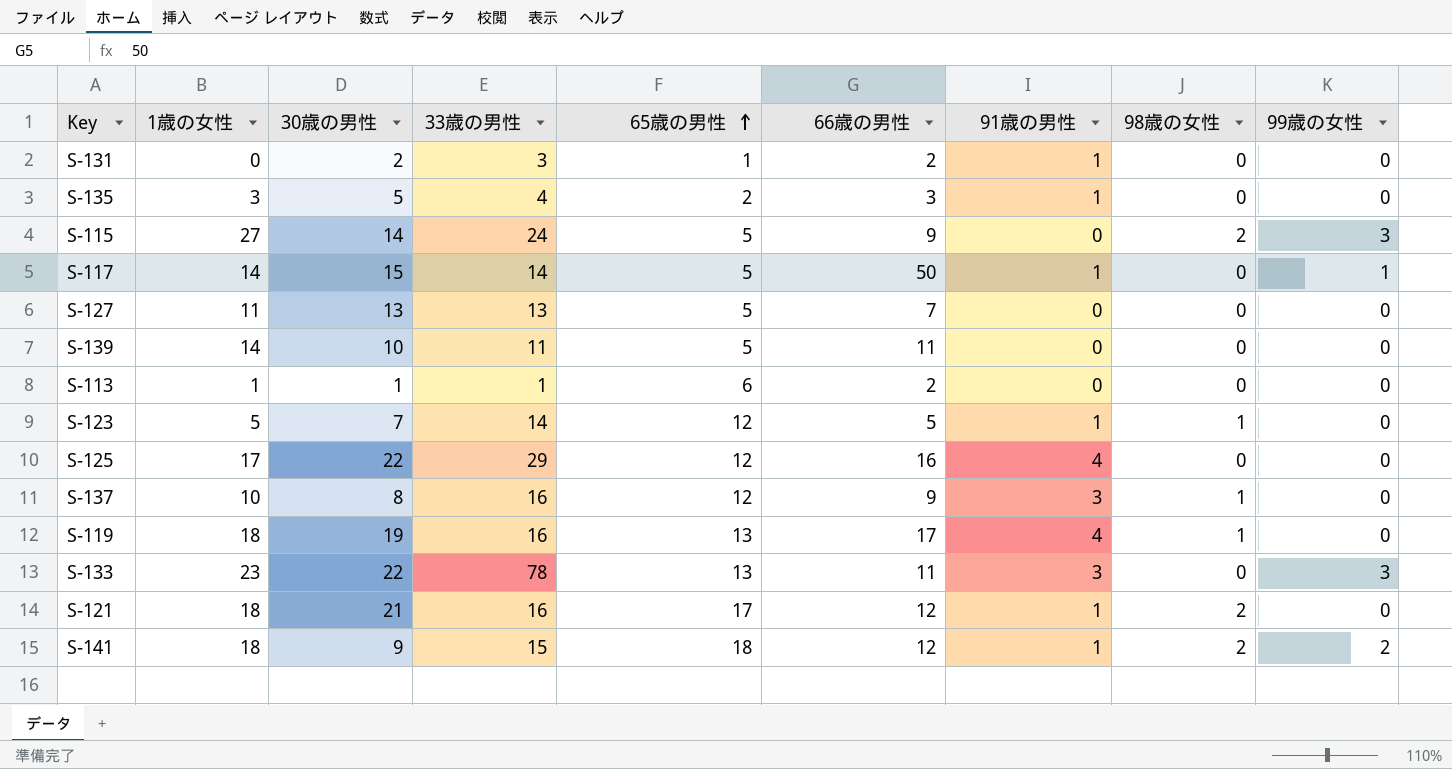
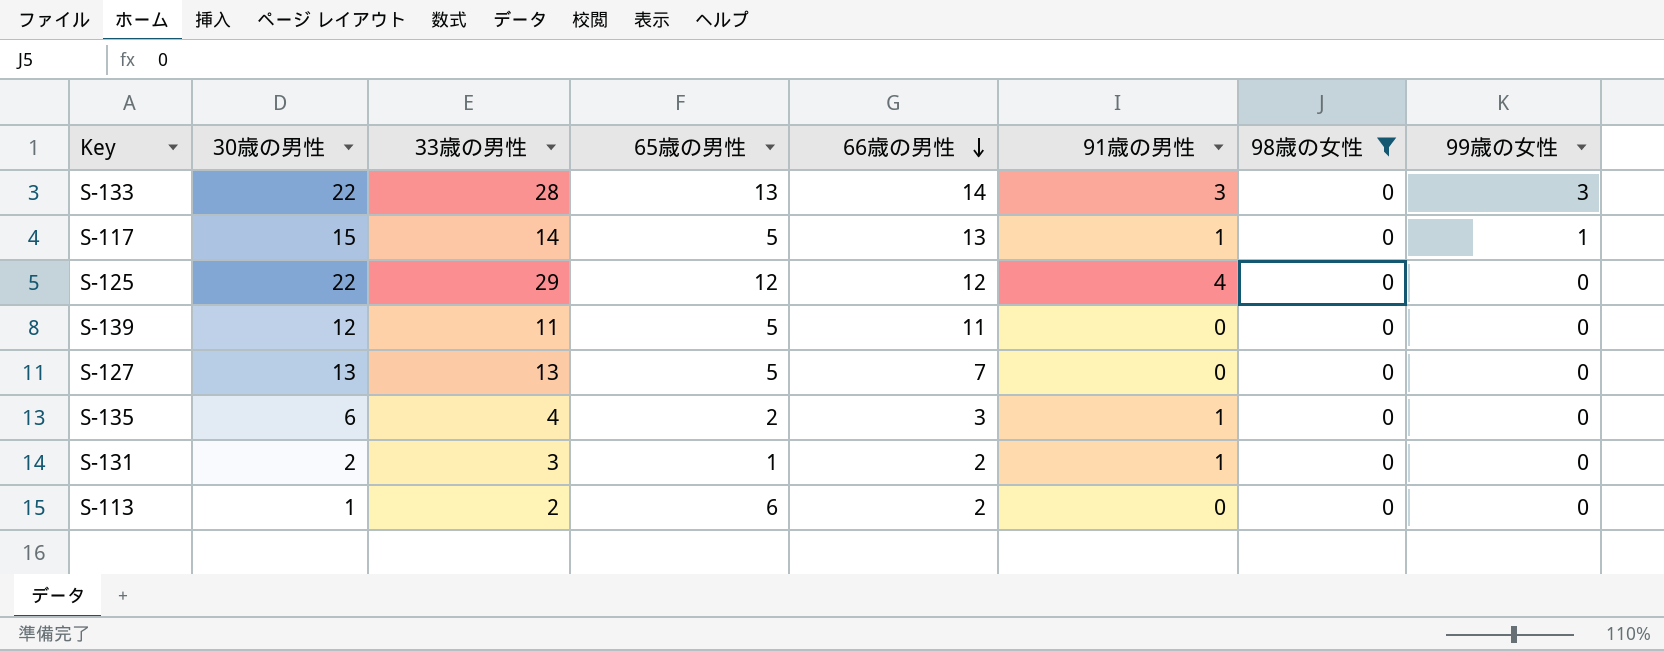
filter: none -> 98歳の女性 = 0
row order: 65歳の男性 ascending -> 66歳の男性 descending
column 1歳の女性 | position: 2 -> none
S-133 | 33歳の男性: 78 -> 28
S-133 | 66歳の男性: 11 -> 14
S-117 | 66歳の男性: 50 -> 13
S-125 | 66歳の男性: 16 -> 12
S-139 | 30歳の男性: 10 -> 12
S-135 | 30歳の男性: 5 -> 6
S-113 | 33歳の男性: 1 -> 2

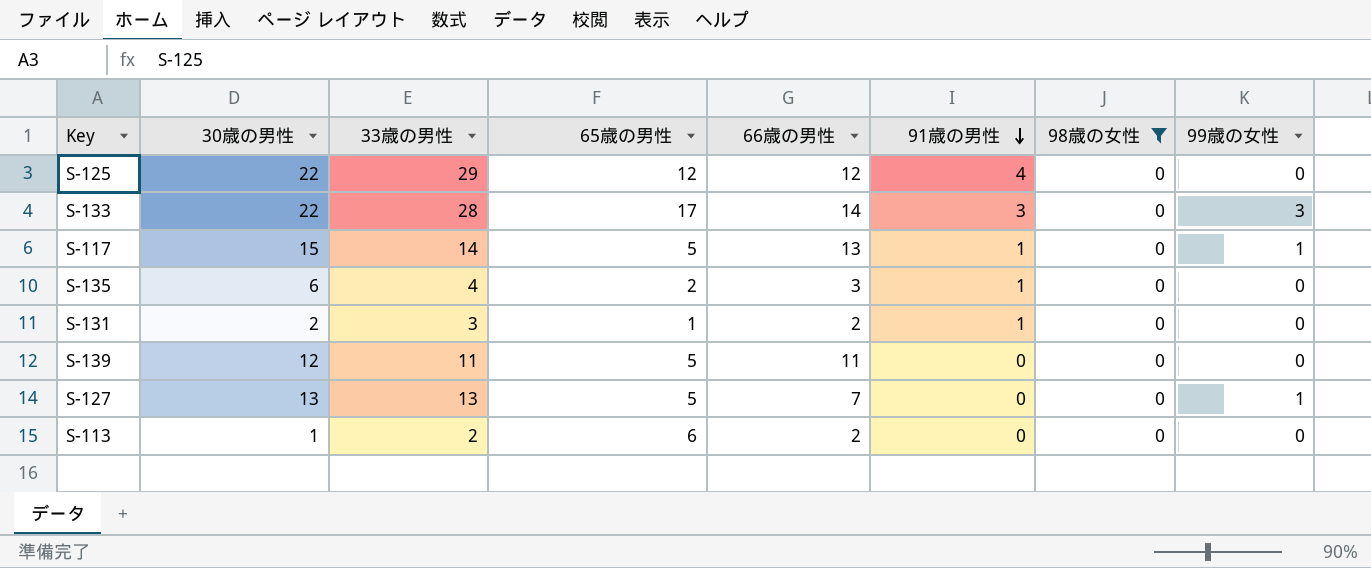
row order: 66歳の男性 descending -> 91歳の男性 descending
S-133 | 65歳の男性: 13 -> 17
S-127 | 99歳の女性: 0 -> 1

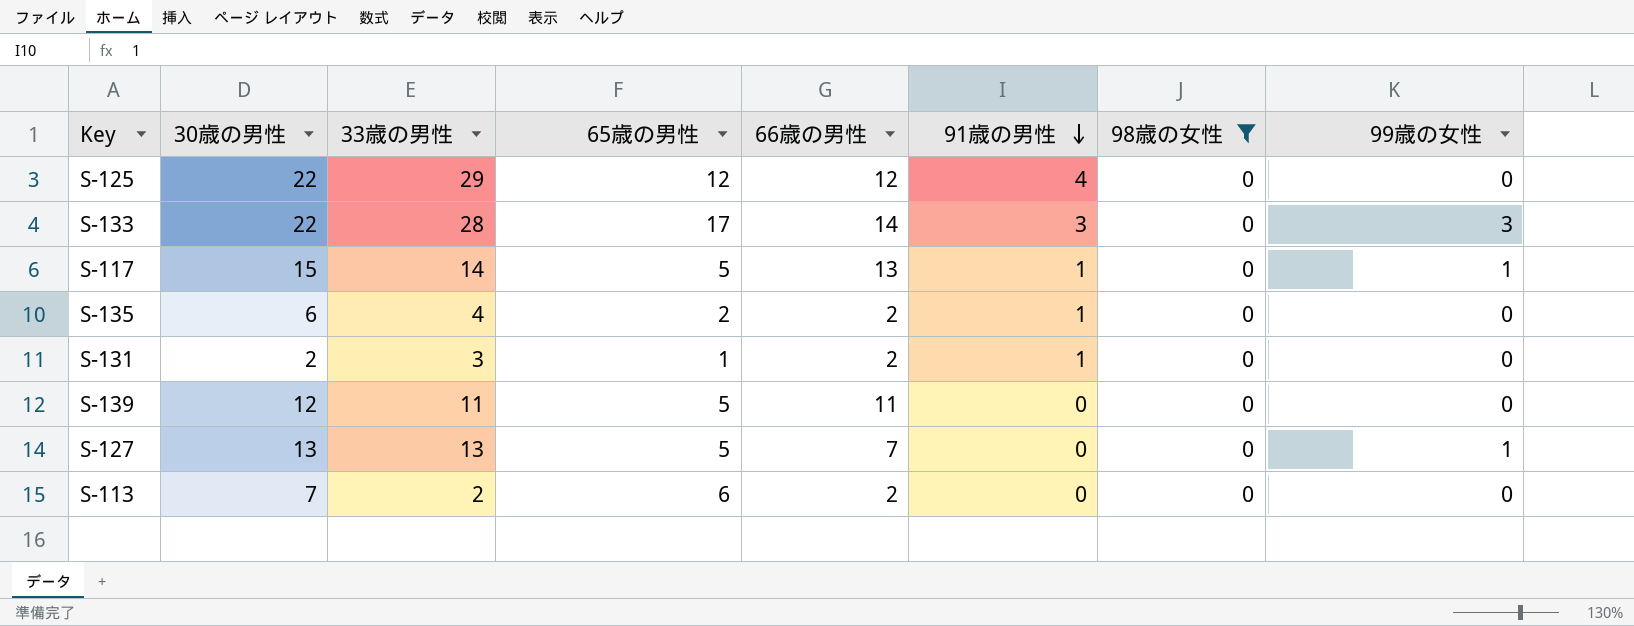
S-135 | 66歳の男性: 3 -> 2
S-113 | 30歳の男性: 1 -> 7

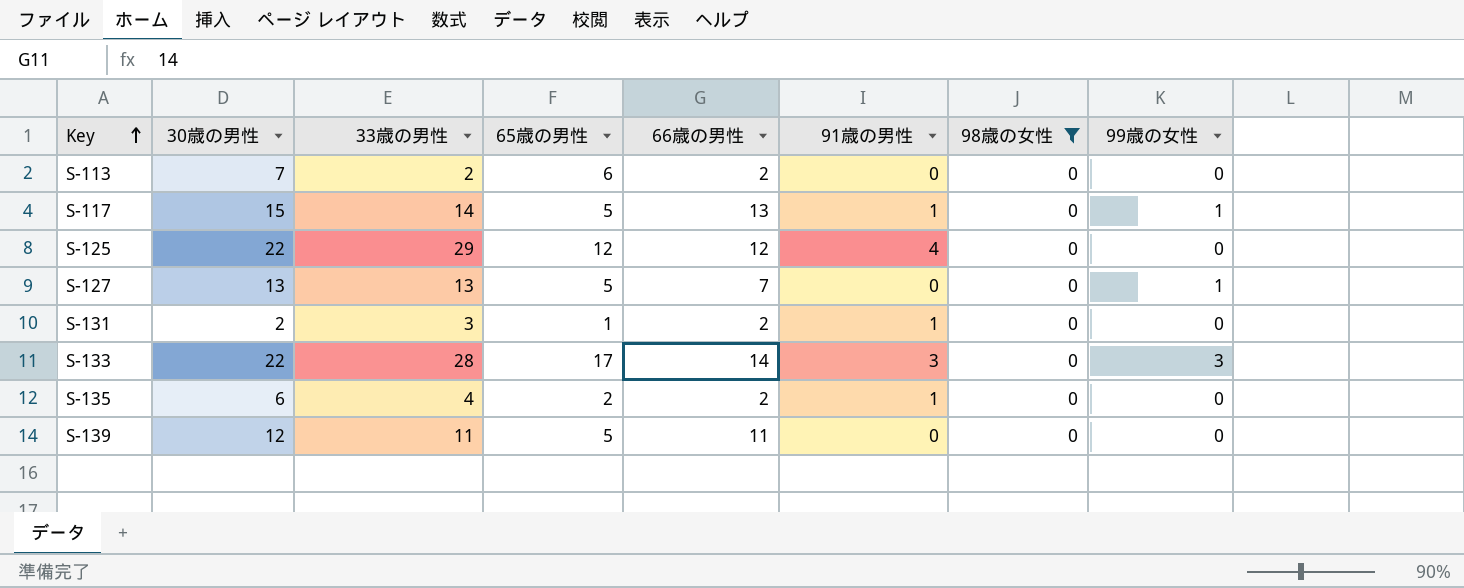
row order: 91歳の男性 descending -> Key ascending

